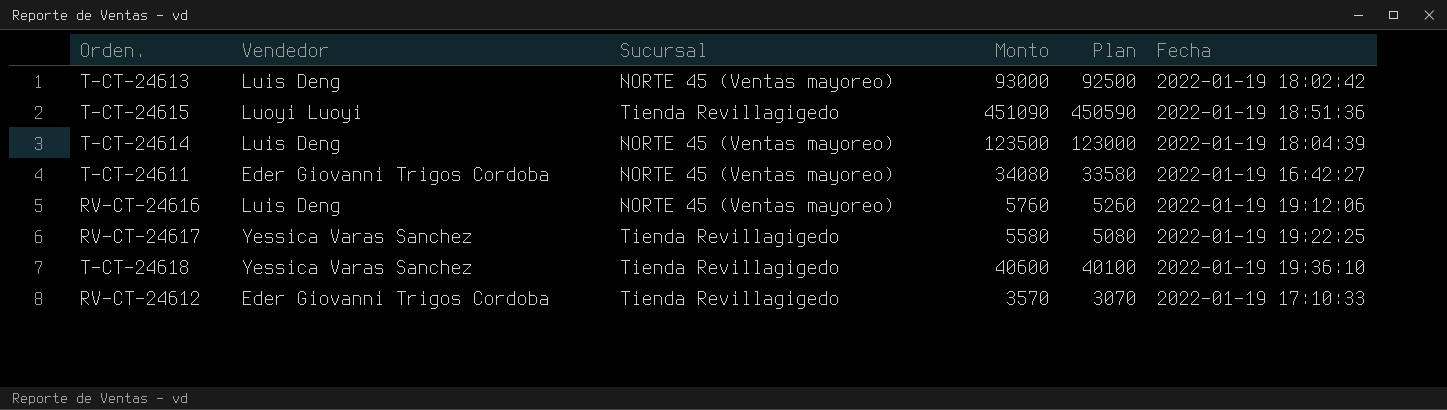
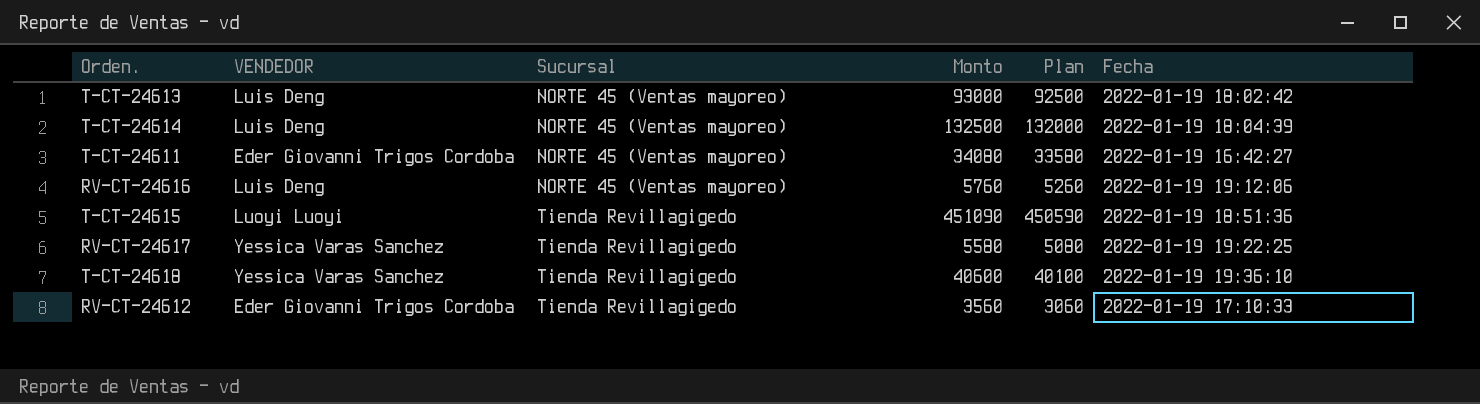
row order: none -> Sucursal ascending
column name: Vendedor -> VENDEDOR
T-CT-24614 | Monto: 123500 -> 132500
T-CT-24614 | Plan: 123000 -> 132000
RV-CT-24612 | Monto: 3570 -> 3560
RV-CT-24612 | Plan: 3070 -> 3060

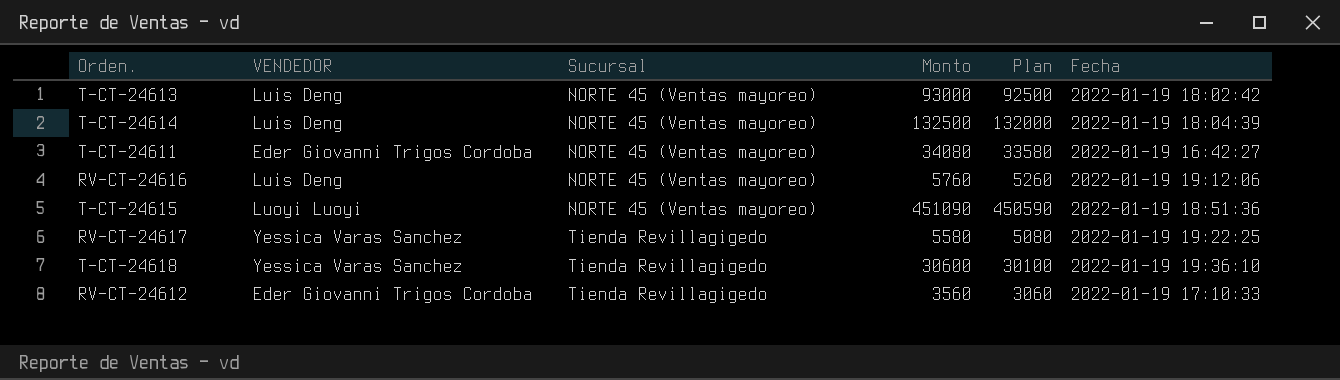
T-CT-24615 | Sucursal: Tienda Revillagigedo -> NORTE 45 (Ventas mayoreo)
T-CT-24618 | Monto: 40600 -> 30600
T-CT-24618 | Plan: 40100 -> 30100

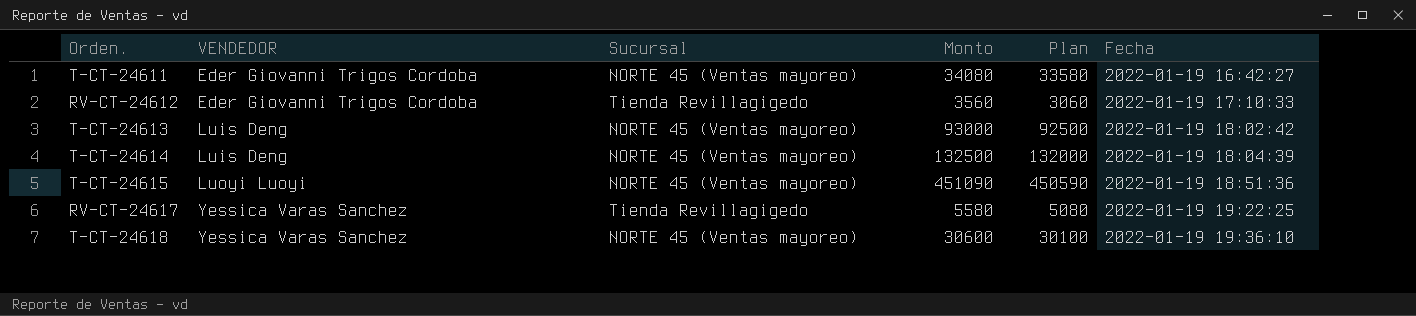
row order: Sucursal ascending -> VENDEDOR ascending
row RV-CT-24616: Luis Deng | NORTE 45 (Ventas mayoreo) | 5760 | 5260 | 2022-01-19 19:12:06 -> none
T-CT-24618 | Sucursal: Tienda Revillagigedo -> NORTE 45 (Ventas mayoreo)

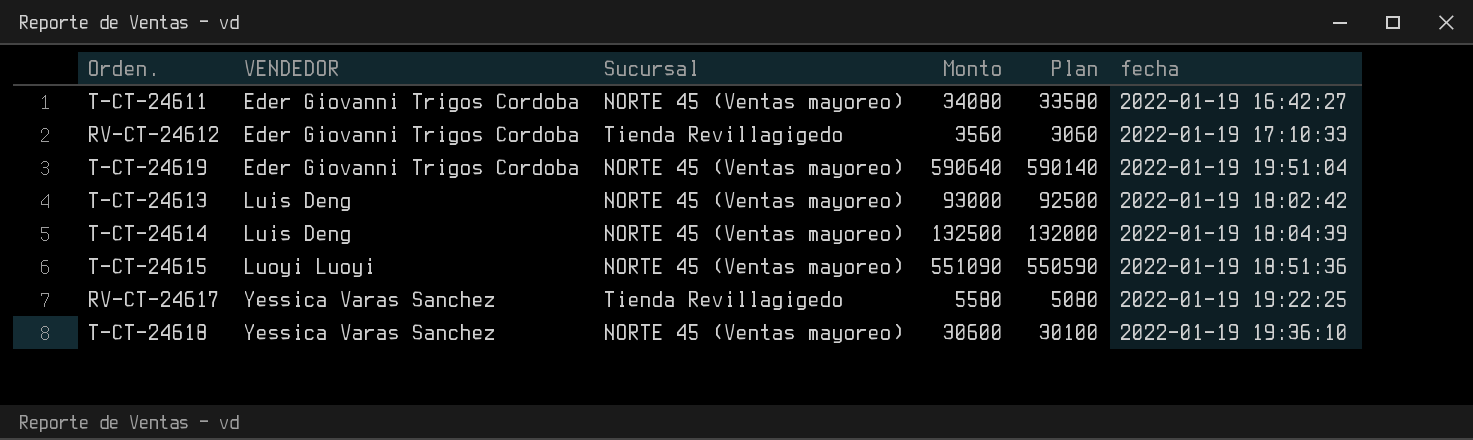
column name: Fecha -> fecha
row T-CT-24619: none -> Eder Giovanni Trigos Cordoba | NORTE 45 (Ventas mayoreo) | 590640 | 590140 | 2022-01-19 19:51:04
T-CT-24615 | Monto: 451090 -> 551090
T-CT-24615 | Plan: 450590 -> 550590

